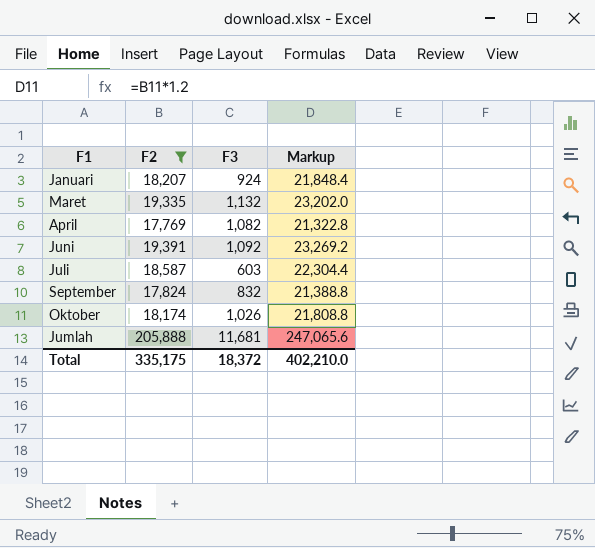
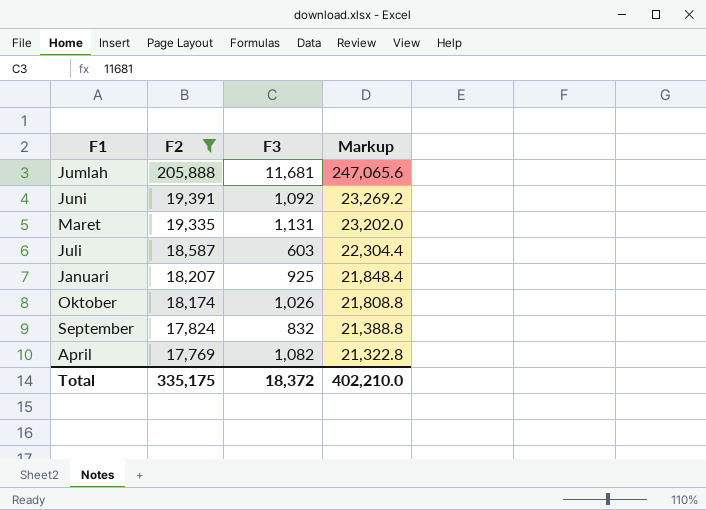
row order: none -> F2 descending
Maret | F3: 1,132 -> 1,131
Januari | F3: 924 -> 925

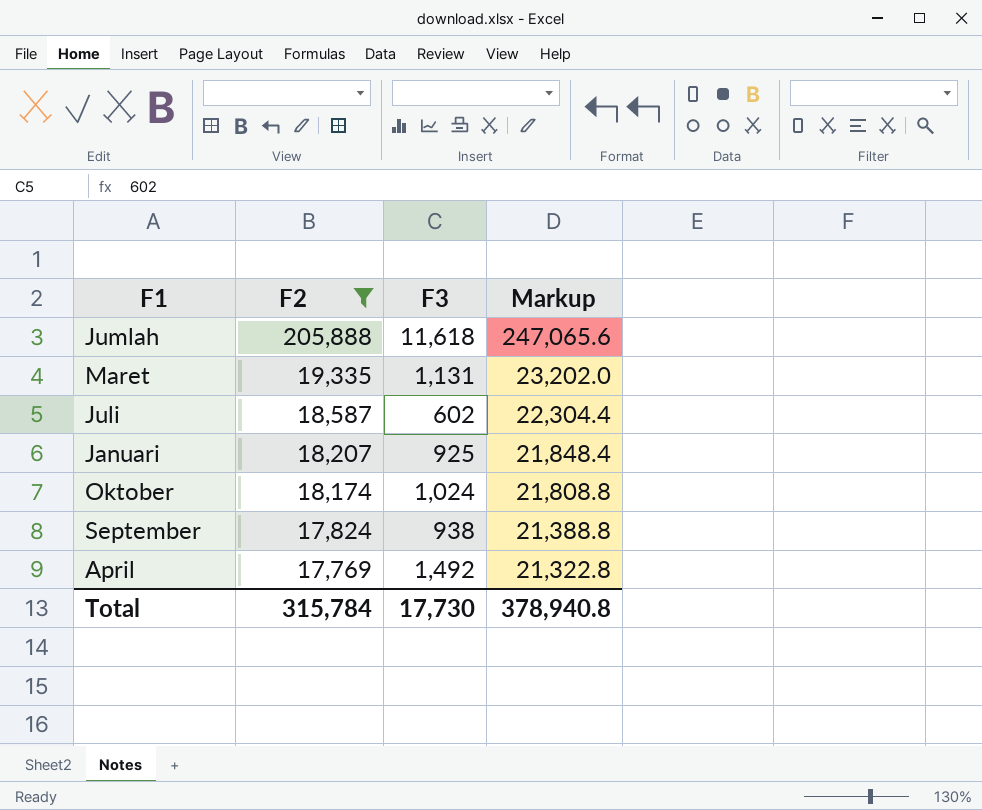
row Juni: 19,391 | 1,092 | 23,269.2 -> none
Jumlah | F3: 11,681 -> 11,618
Juli | F3: 603 -> 602
Oktober | F3: 1,026 -> 1,024
September | F3: 832 -> 938
April | F3: 1,082 -> 1,492
Total | F2: 335,175 -> 315,784
Total | F3: 18,372 -> 17,730
Total | Markup: 402,210.0 -> 378,940.8

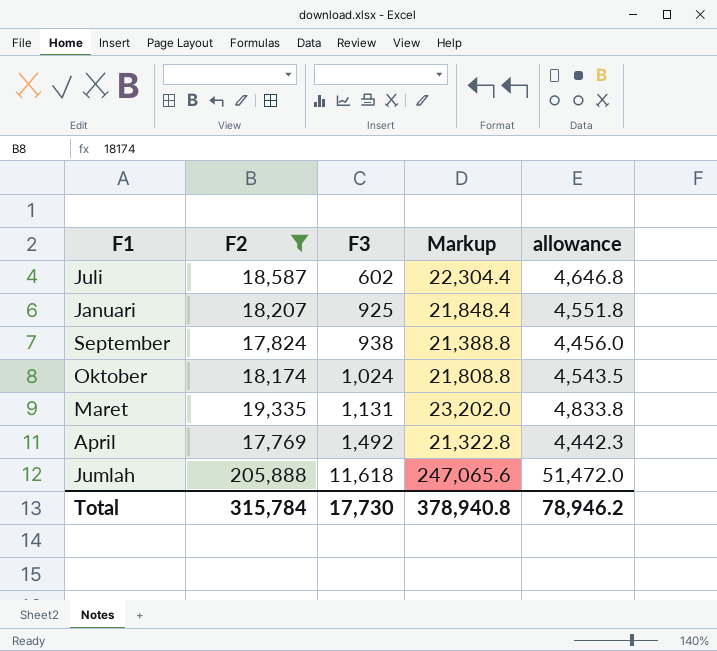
row order: F2 descending -> F3 ascending
column allowance | formula: none -> [F2] * 0.25

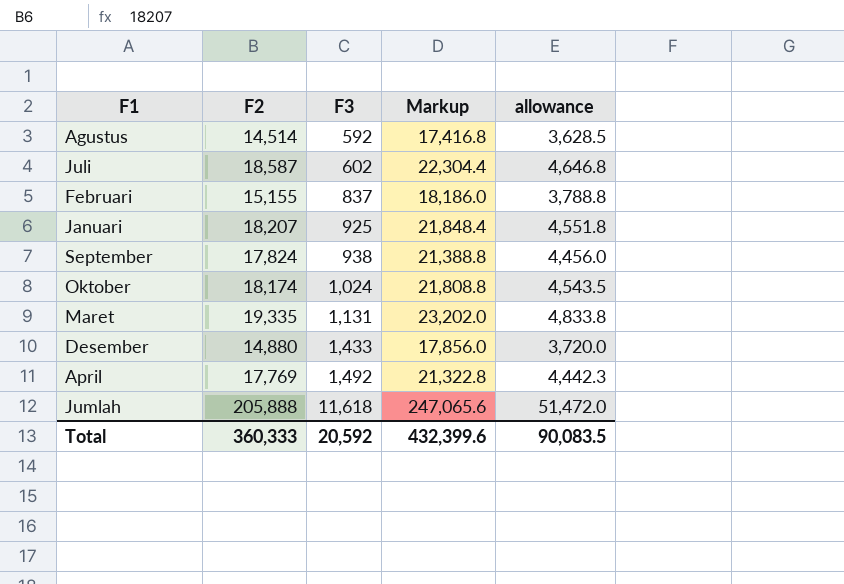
filter: F2 >= 17,769 -> none
Total | F2: 315,784 -> 360,333
Total | F3: 17,730 -> 20,592
Total | Markup: 378,940.8 -> 432,399.6
Total | allowance: 78,946.2 -> 90,083.5

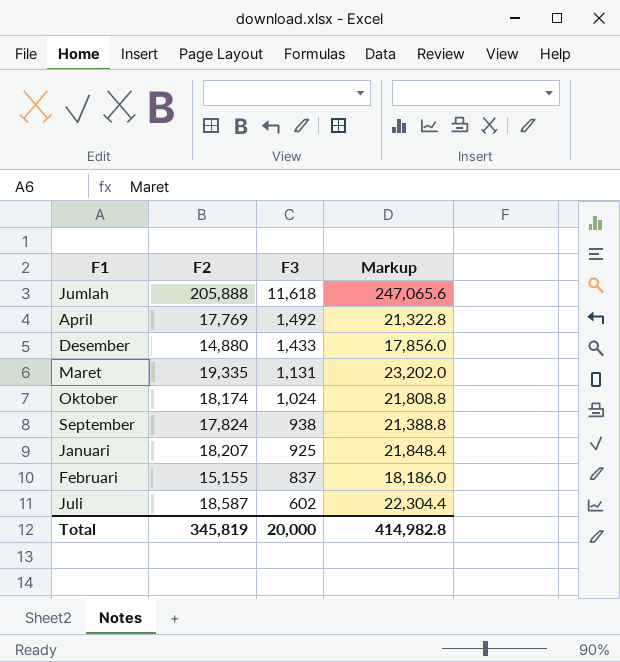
row order: F3 ascending -> F3 descending
column allowance | formula: [F2] * 0.25 -> none
row Agustus: 14,514 | 592 | 17,416.8 | 3,628.5 -> none
Total | F2: 360,333 -> 345,819
Total | F3: 20,592 -> 20,000
Total | Markup: 432,399.6 -> 414,982.8

